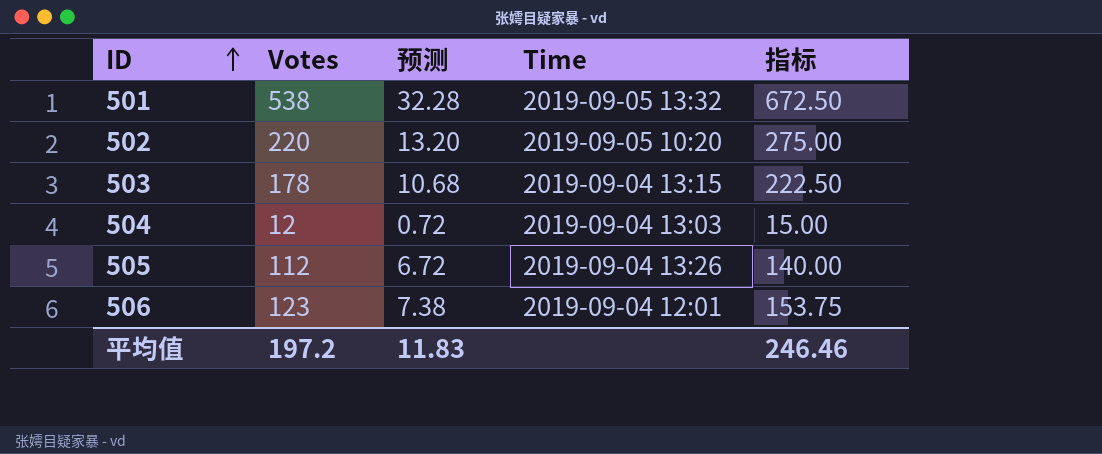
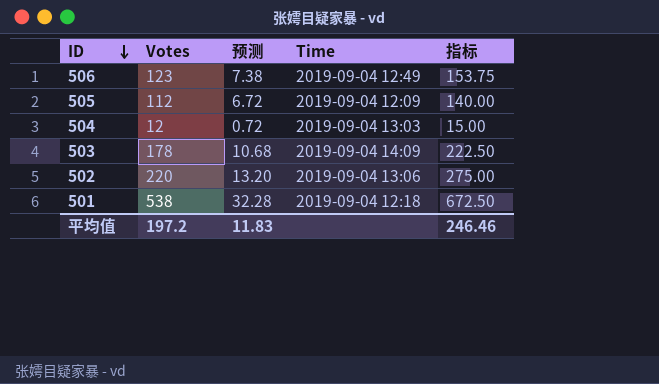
row order: ID ascending -> ID descending
506 | Time: 2019-09-04 12:01 -> 2019-09-04 12:49
505 | Time: 2019-09-04 13:26 -> 2019-09-04 12:09
503 | Time: 2019-09-04 13:15 -> 2019-09-04 14:09
502 | Time: 2019-09-05 10:20 -> 2019-09-04 13:06
501 | Time: 2019-09-05 13:32 -> 2019-09-04 12:18

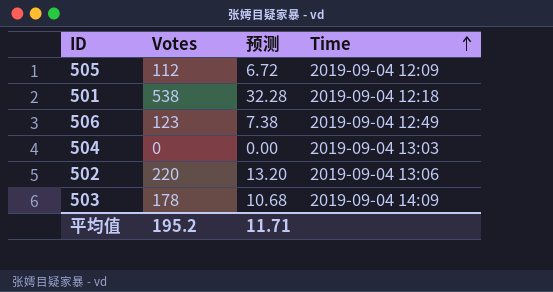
row order: ID descending -> Time ascending
column 指标 | formula: [Votes] * 1.25 -> none
504 | Votes: 12 -> 0
504 | 预测: 0.72 -> 0.00
平均值 | Votes: 197.2 -> 195.2
平均值 | 预测: 11.83 -> 11.71

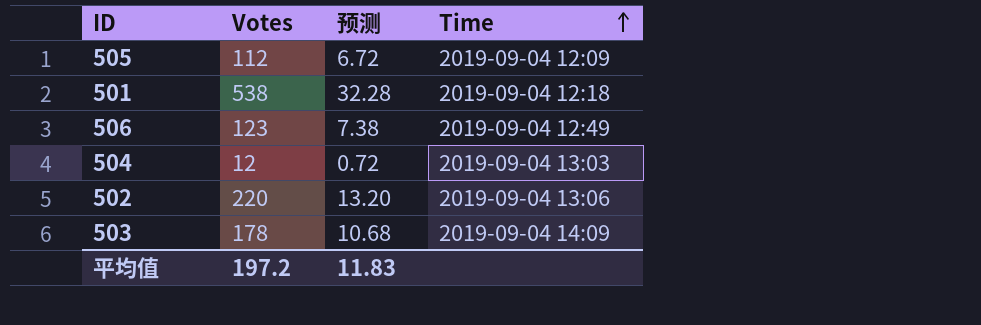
504 | Votes: 0 -> 12
504 | 预测: 0.00 -> 0.72
平均值 | Votes: 195.2 -> 197.2
平均值 | 预测: 11.71 -> 11.83

